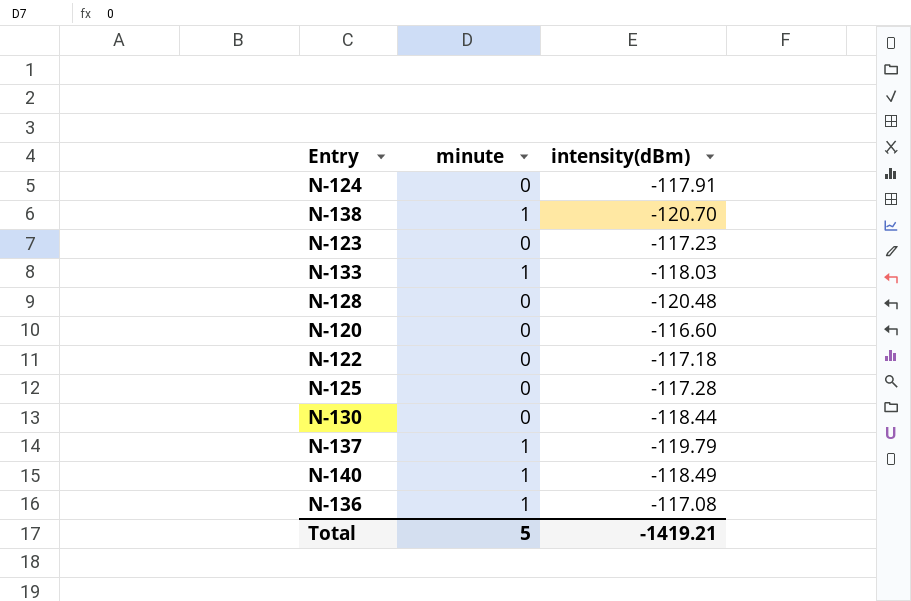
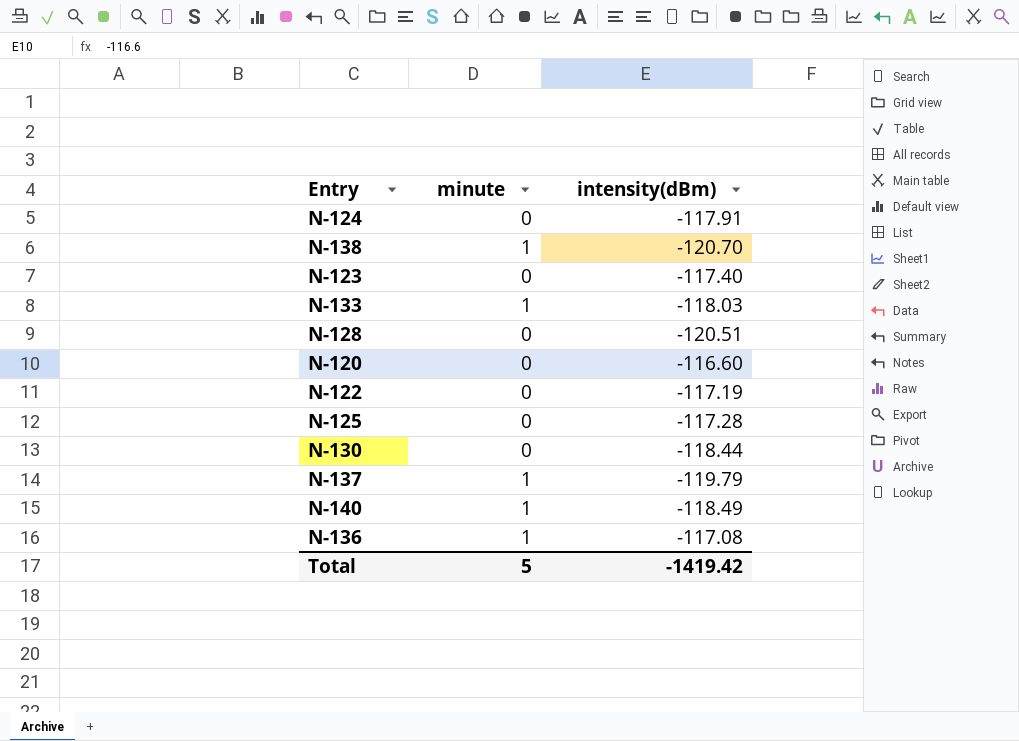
N-123 | intensity(dBm): -117.23 -> -117.40
N-128 | intensity(dBm): -120.48 -> -120.51
N-122 | intensity(dBm): -117.18 -> -117.19
Total | intensity(dBm): -1419.21 -> -1419.42

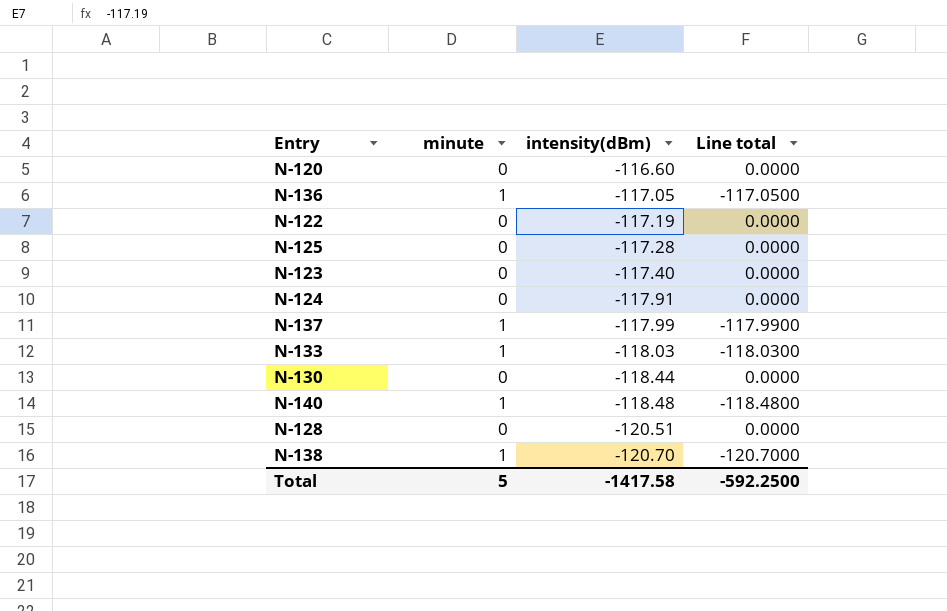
row order: none -> intensity(dBm) descending
column Line total | formula: none -> [minute] * [intensity(dBm)]
N-136 | intensity(dBm): -117.08 -> -117.05
N-137 | intensity(dBm): -119.79 -> -117.99
N-140 | intensity(dBm): -118.49 -> -118.48
Total | intensity(dBm): -1419.42 -> -1417.58

